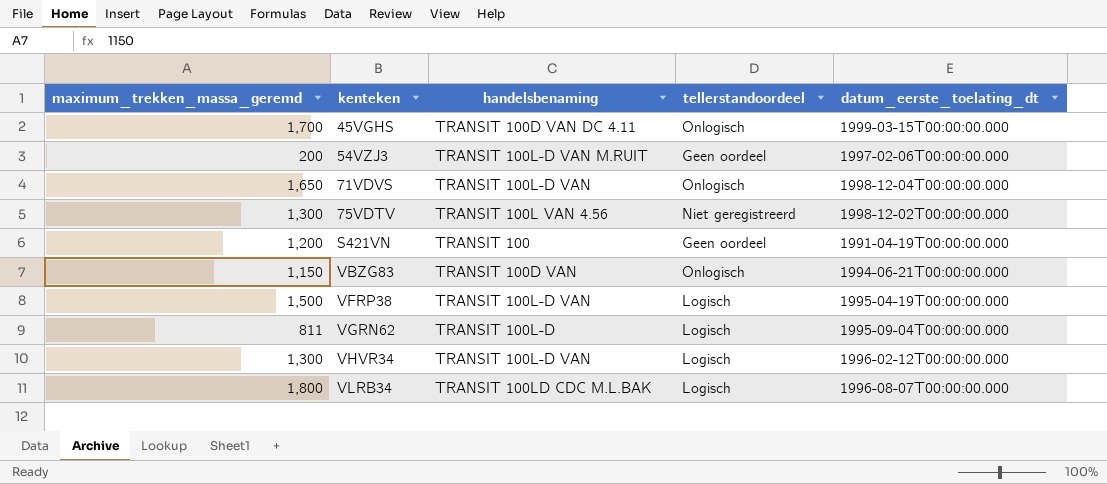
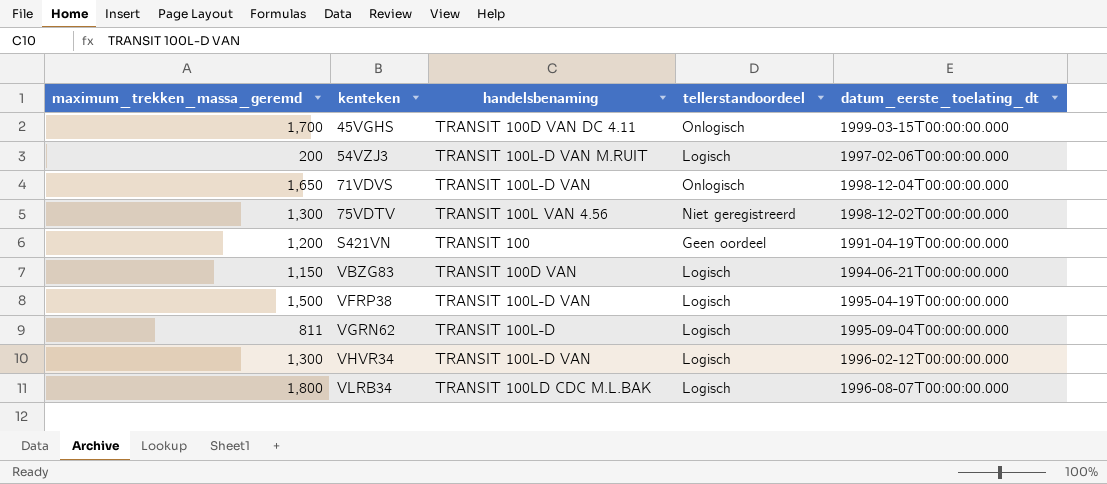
54VZJ3 | tellerstandoordeel: Geen oordeel -> Logisch
VBZG83 | tellerstandoordeel: Onlogisch -> Logisch

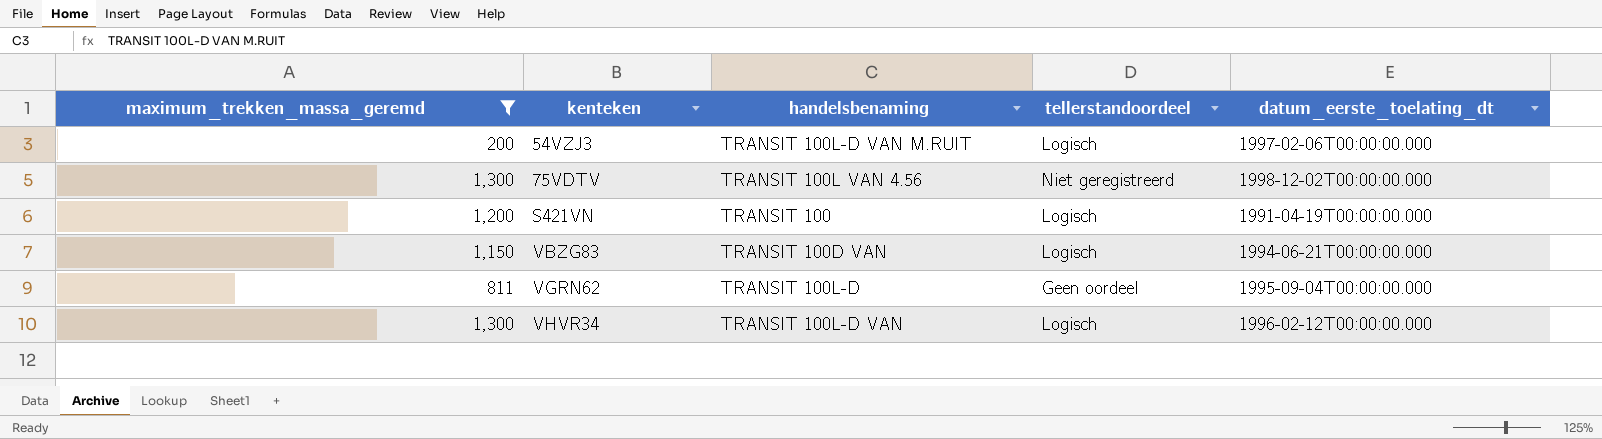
filter: none -> maximum_trekken_massa_geremd <= 1,300
S421VN | tellerstandoordeel: Geen oordeel -> Logisch
VGRN62 | tellerstandoordeel: Logisch -> Geen oordeel

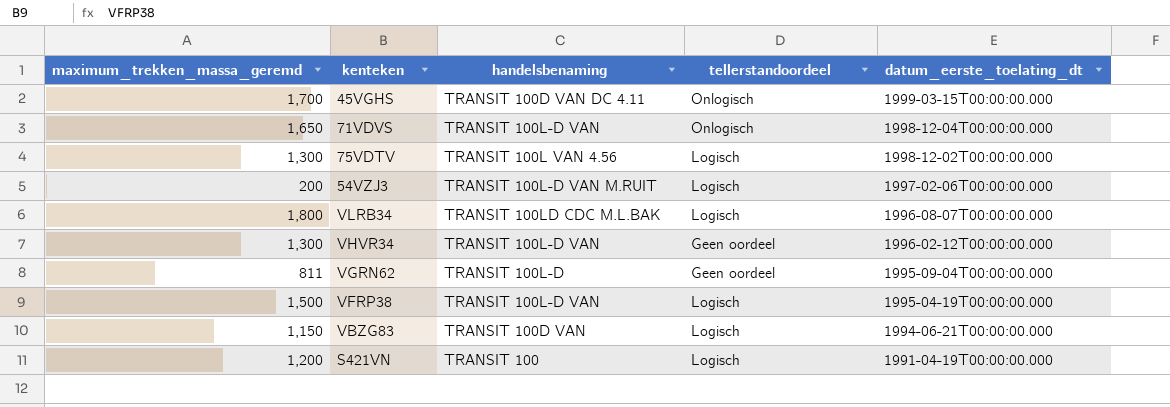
filter: maximum_trekken_massa_geremd <= 1,300 -> none
row order: kenteken ascending -> datum_eerste_toelating_dt descending
75VDTV | tellerstandoordeel: Niet geregistreerd -> Logisch
VHVR34 | tellerstandoordeel: Logisch -> Geen oordeel

